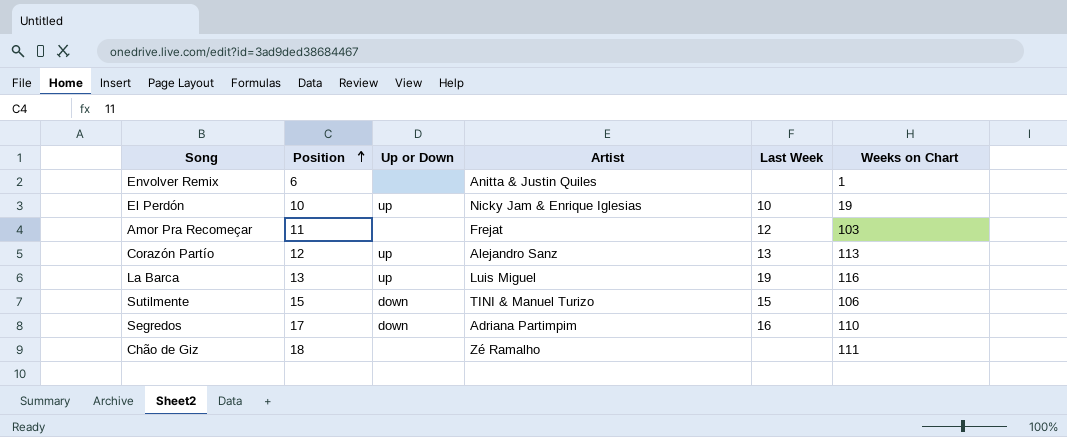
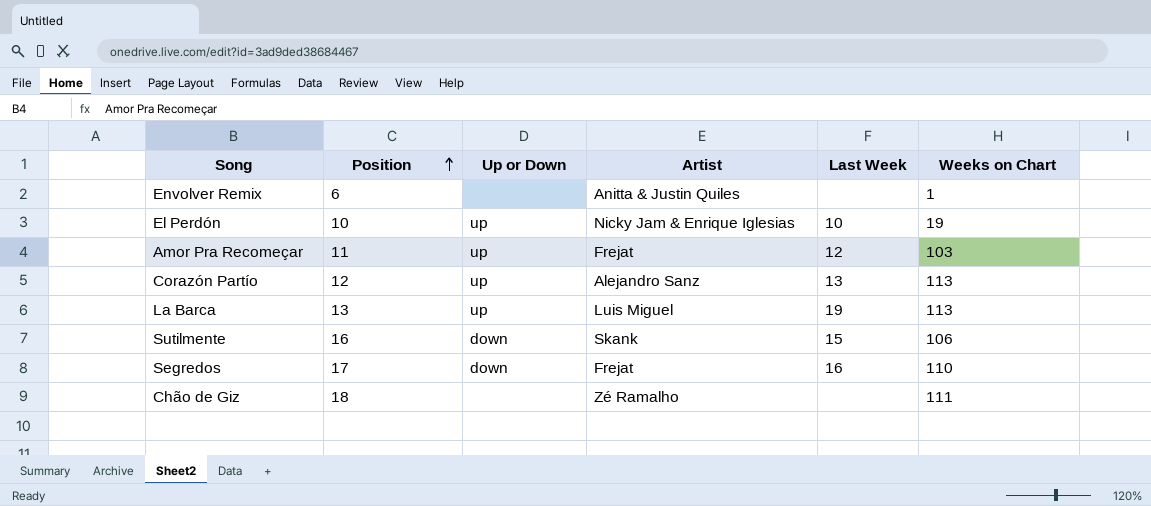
Amor Pra Recomeçar | Up or Down: none -> up
La Barca | Weeks on Chart: 116 -> 113
Sutilmente | Position: 15 -> 16
Sutilmente | Artist: TINI & Manuel Turizo -> Skank
Segredos | Artist: Adriana Partimpim -> Frejat

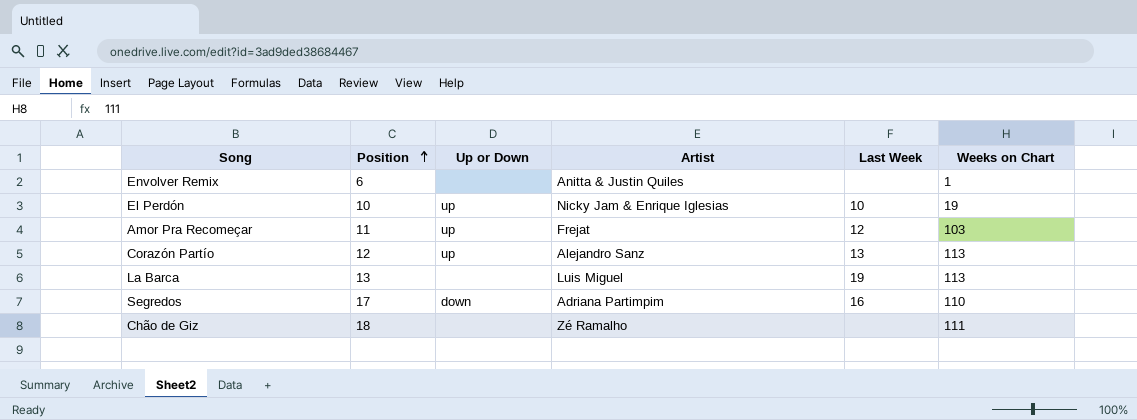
row Sutilmente: 16 | down | Skank | 15 | 106 -> none
La Barca | Up or Down: up -> none
Segredos | Artist: Frejat -> Adriana Partimpim

